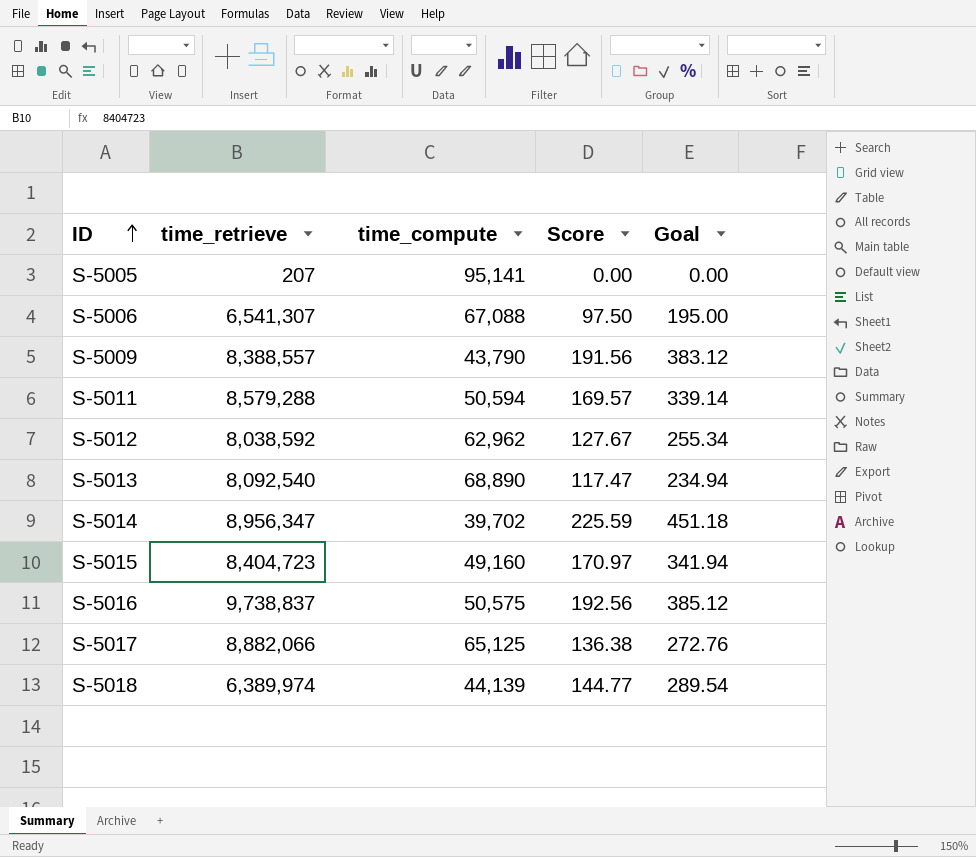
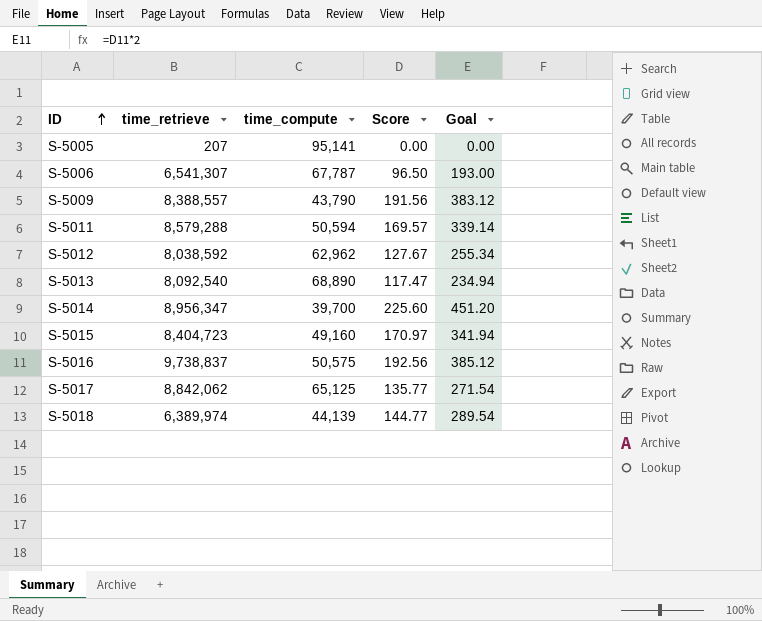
S-5006 | time_compute: 67,088 -> 67,787
S-5006 | Score: 97.50 -> 96.50
S-5006 | Goal: 195.00 -> 193.00
S-5014 | time_compute: 39,702 -> 39,700
S-5014 | Score: 225.59 -> 225.60
S-5014 | Goal: 451.18 -> 451.20
S-5017 | time_retrieve: 8,882,066 -> 8,842,062
S-5017 | Score: 136.38 -> 135.77
S-5017 | Goal: 272.76 -> 271.54

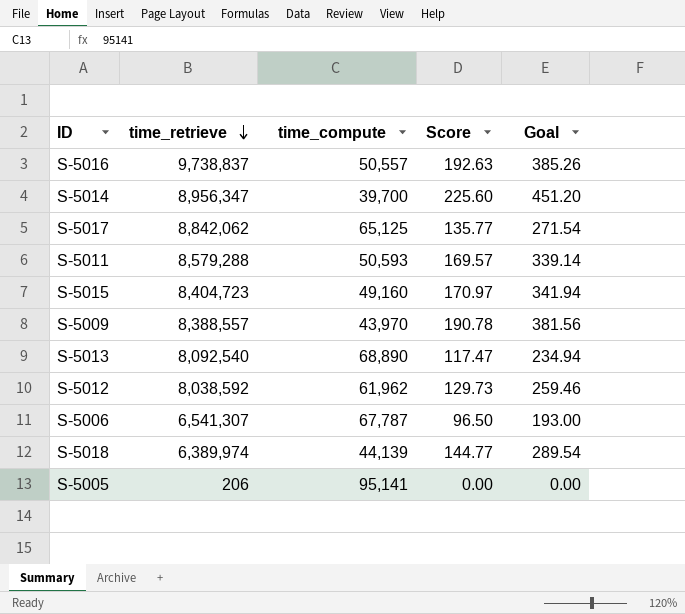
row order: ID ascending -> time_retrieve descending
S-5016 | time_compute: 50,575 -> 50,557
S-5016 | Score: 192.56 -> 192.63
S-5016 | Goal: 385.12 -> 385.26
S-5011 | time_compute: 50,594 -> 50,593
S-5009 | time_compute: 43,790 -> 43,970
S-5009 | Score: 191.56 -> 190.78
S-5009 | Goal: 383.12 -> 381.56
S-5012 | time_compute: 62,962 -> 61,962
S-5012 | Score: 127.67 -> 129.73
S-5012 | Goal: 255.34 -> 259.46
S-5005 | time_retrieve: 207 -> 206

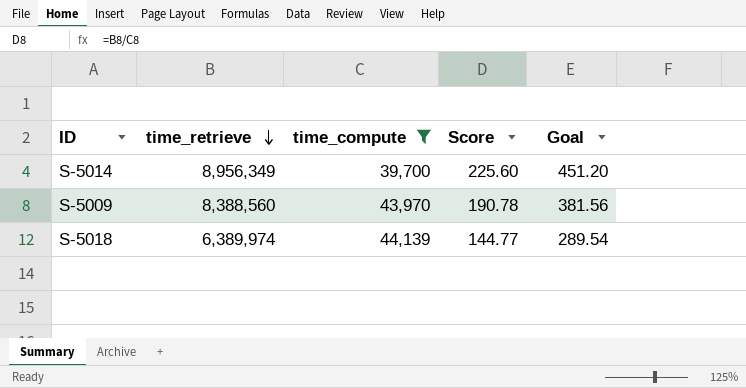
filter: none -> time_compute <= 44,139
S-5014 | time_retrieve: 8,956,347 -> 8,956,349
S-5009 | time_retrieve: 8,388,557 -> 8,388,560

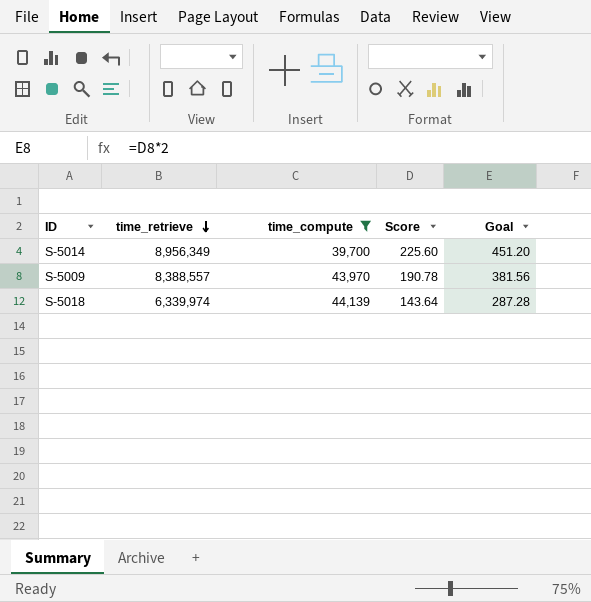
S-5009 | time_retrieve: 8,388,560 -> 8,388,557
S-5018 | time_retrieve: 6,389,974 -> 6,339,974
S-5018 | Score: 144.77 -> 143.64
S-5018 | Goal: 289.54 -> 287.28

